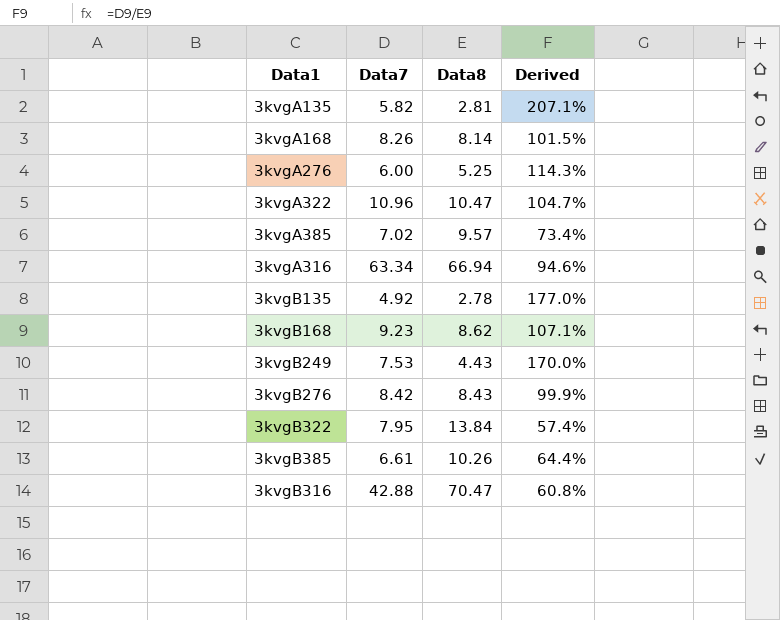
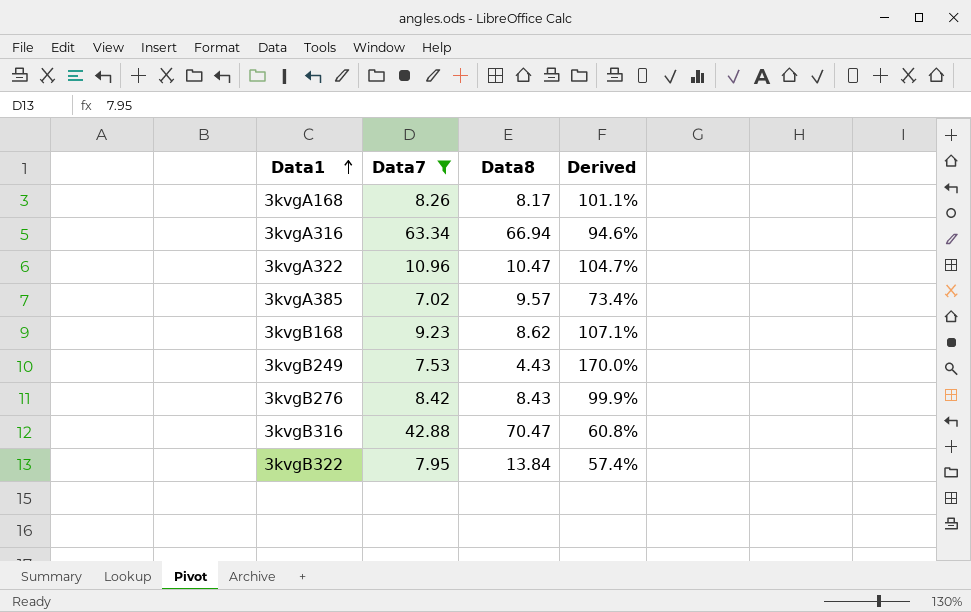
filter: none -> Data7 >= 7.02
row order: none -> Data1 ascending
3kvgA168 | Data8: 8.14 -> 8.17
3kvgA168 | Derived: 101.5% -> 101.1%

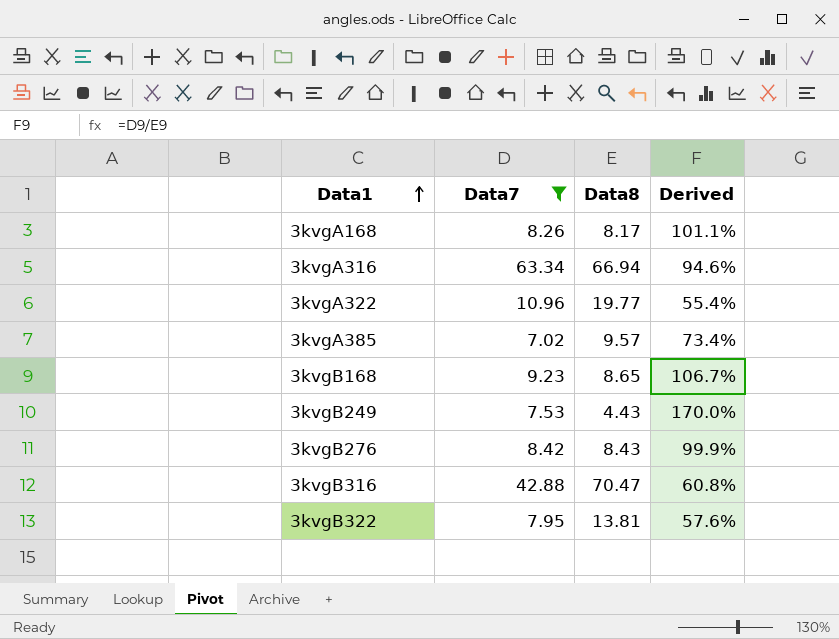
3kvgA322 | Data8: 10.47 -> 19.77
3kvgA322 | Derived: 104.7% -> 55.4%
3kvgB168 | Data8: 8.62 -> 8.65
3kvgB168 | Derived: 107.1% -> 106.7%
3kvgB322 | Data8: 13.84 -> 13.81
3kvgB322 | Derived: 57.4% -> 57.6%

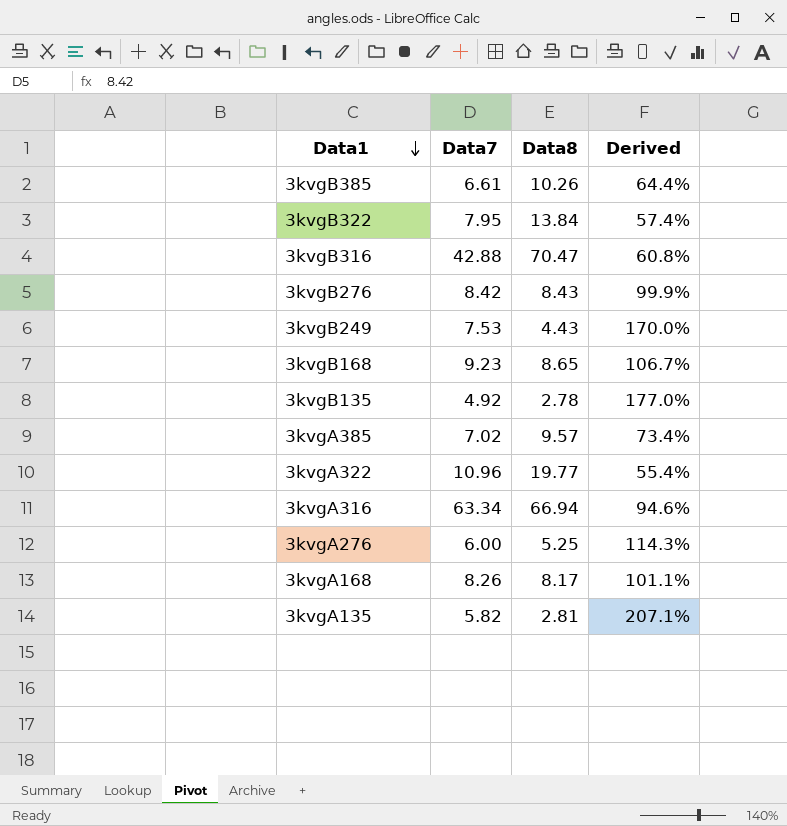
filter: Data7 >= 7.02 -> none
row order: Data1 ascending -> Data1 descending
3kvgB322 | Data8: 13.81 -> 13.84
3kvgB322 | Derived: 57.6% -> 57.4%

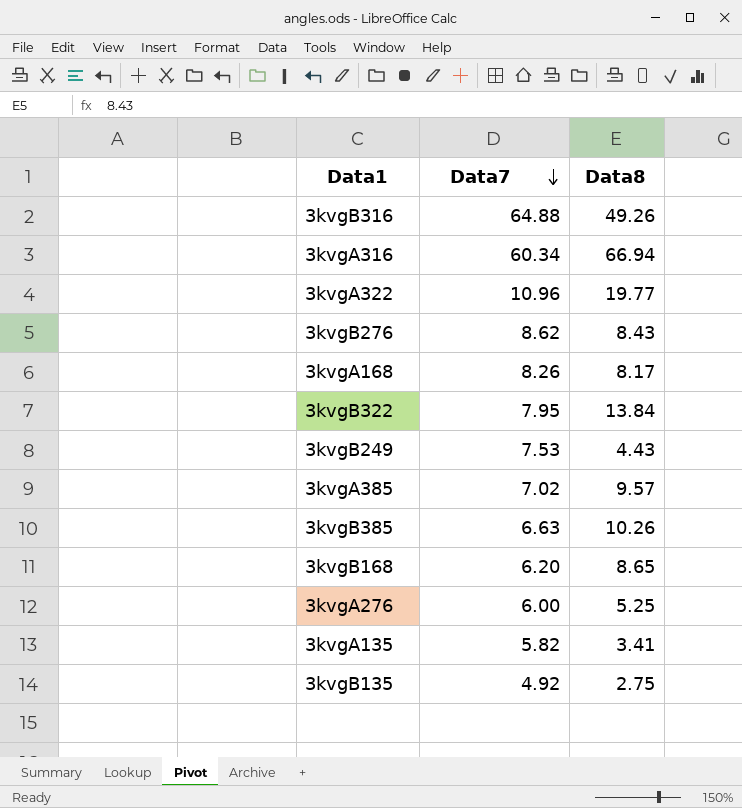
row order: Data1 descending -> Data7 descending
column Derived | formula: [Data7] / [Data8] -> none
3kvgB316 | Data7: 42.88 -> 64.88
3kvgB316 | Data8: 70.47 -> 49.26
3kvgA316 | Data7: 63.34 -> 60.34
3kvgB276 | Data7: 8.42 -> 8.62
3kvgB385 | Data7: 6.61 -> 6.63
3kvgB168 | Data7: 9.23 -> 6.20
3kvgA135 | Data8: 2.81 -> 3.41
3kvgB135 | Data8: 2.78 -> 2.75

